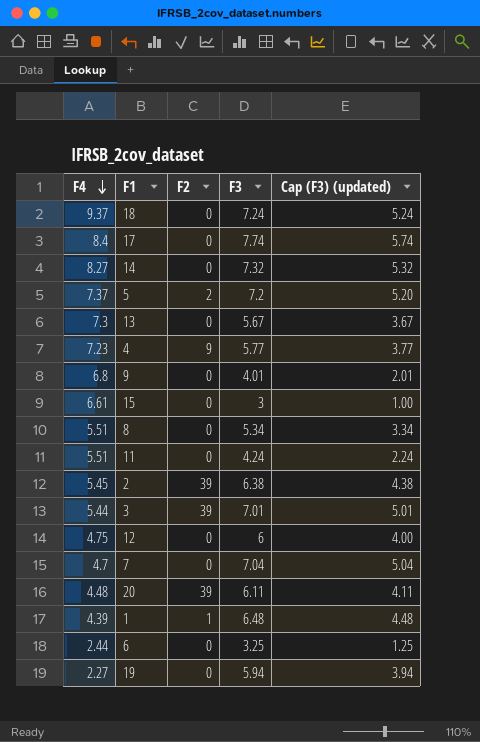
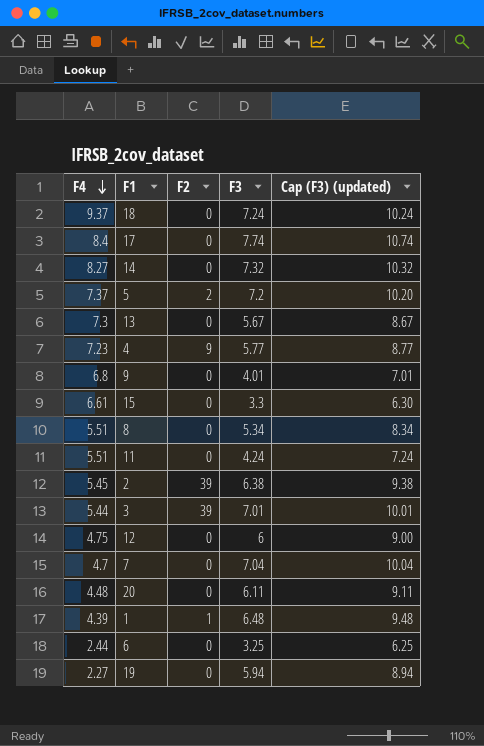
column Cap (F3) (updated) | formula: [F3] - 2 -> [F3] + 3
15 | F3: 3 -> 3.3
20 | F2: 39 -> 0

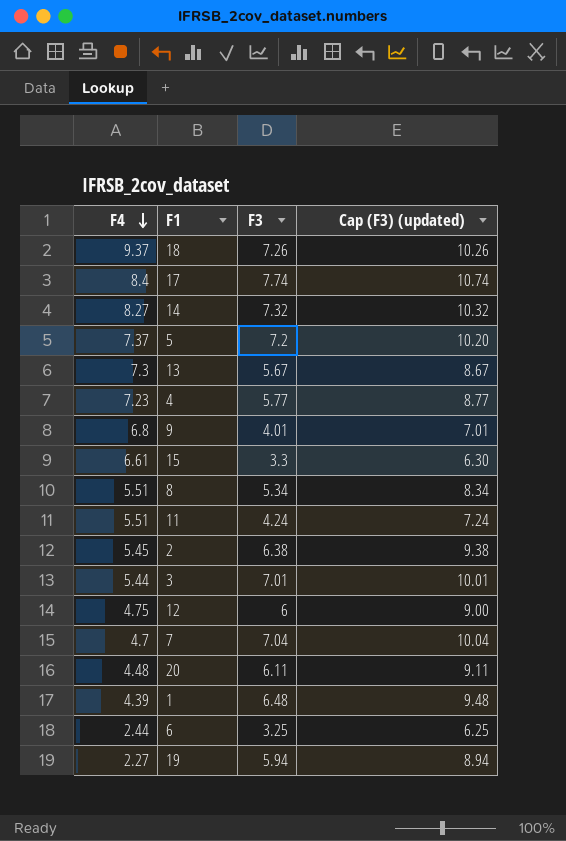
column F2 | position: 3 -> none
18 | F3: 7.24 -> 7.26
18 | Cap (F3) (updated): 10.24 -> 10.26

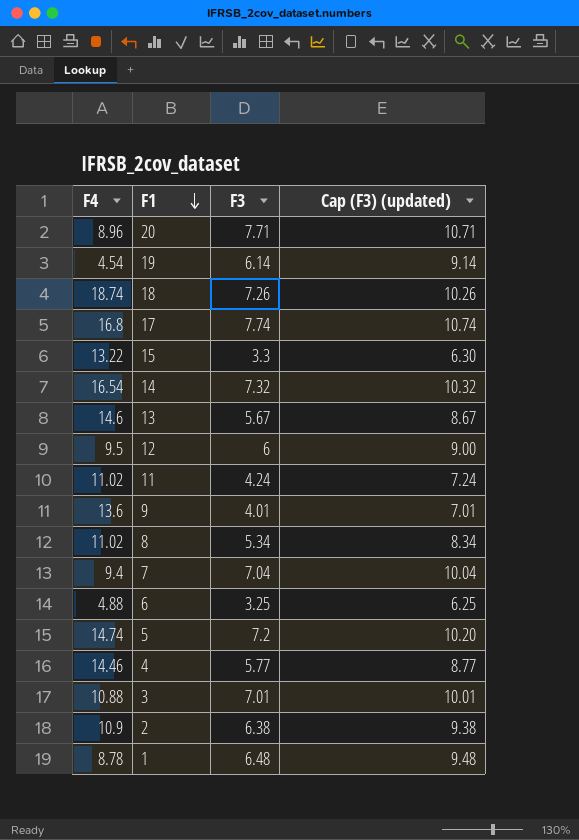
row order: F4 descending -> F1 descending
20 | F4: 4.48 -> 8.96
20 | F3: 6.11 -> 7.71
20 | Cap (F3) (updated): 9.11 -> 10.71
19 | F4: 2.27 -> 4.54
19 | F3: 5.94 -> 6.14
19 | Cap (F3) (updated): 8.94 -> 9.14
18 | F4: 9.37 -> 18.74
17 | F4: 8.4 -> 16.8
15 | F4: 6.61 -> 13.22
14 | F4: 8.27 -> 16.54
13 | F4: 7.3 -> 14.6
12 | F4: 4.75 -> 9.5
11 | F4: 5.51 -> 11.02
9 | F4: 6.8 -> 13.6
8 | F4: 5.51 -> 11.02
7 | F4: 4.7 -> 9.4
6 | F4: 2.44 -> 4.88
5 | F4: 7.37 -> 14.74
4 | F4: 7.23 -> 14.46
3 | F4: 5.44 -> 10.88
2 | F4: 5.45 -> 10.9
1 | F4: 4.39 -> 8.78

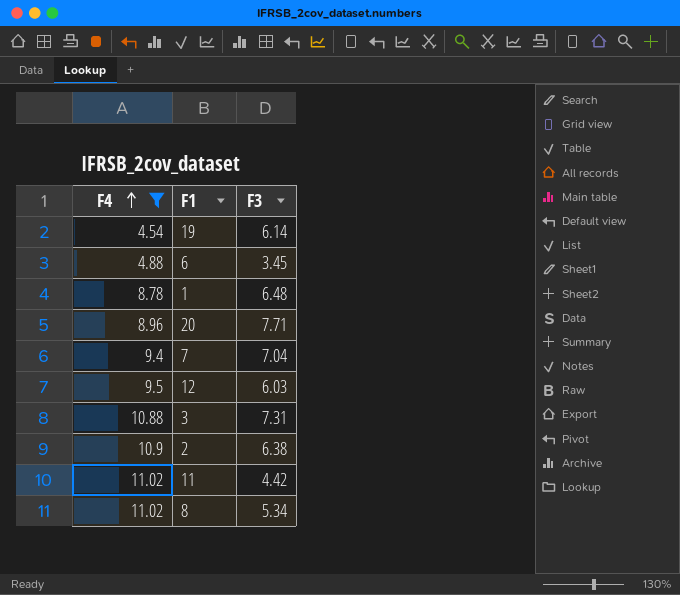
filter: none -> F4 <= 11.02
row order: F1 descending -> F4 ascending
column Cap (F3) (updated) | formula: [F3] + 3 -> none
6 | F3: 3.25 -> 3.45
12 | F3: 6 -> 6.03
3 | F3: 7.01 -> 7.31
11 | F3: 4.24 -> 4.42

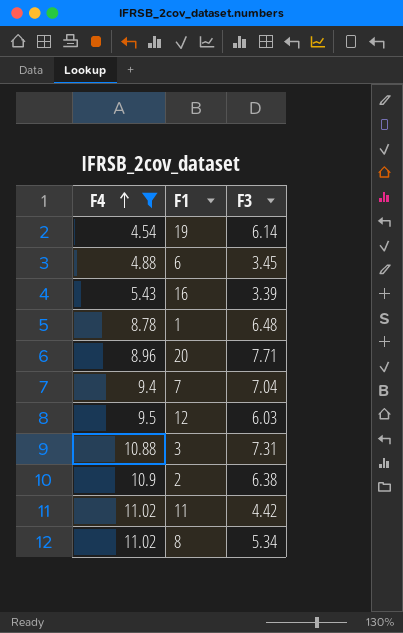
row 16: none -> 5.43 | 3.39

